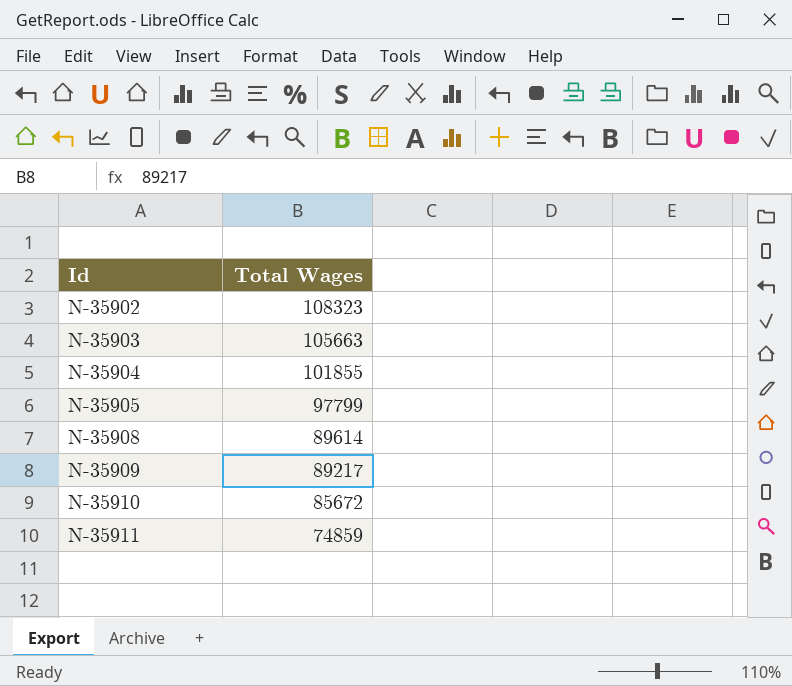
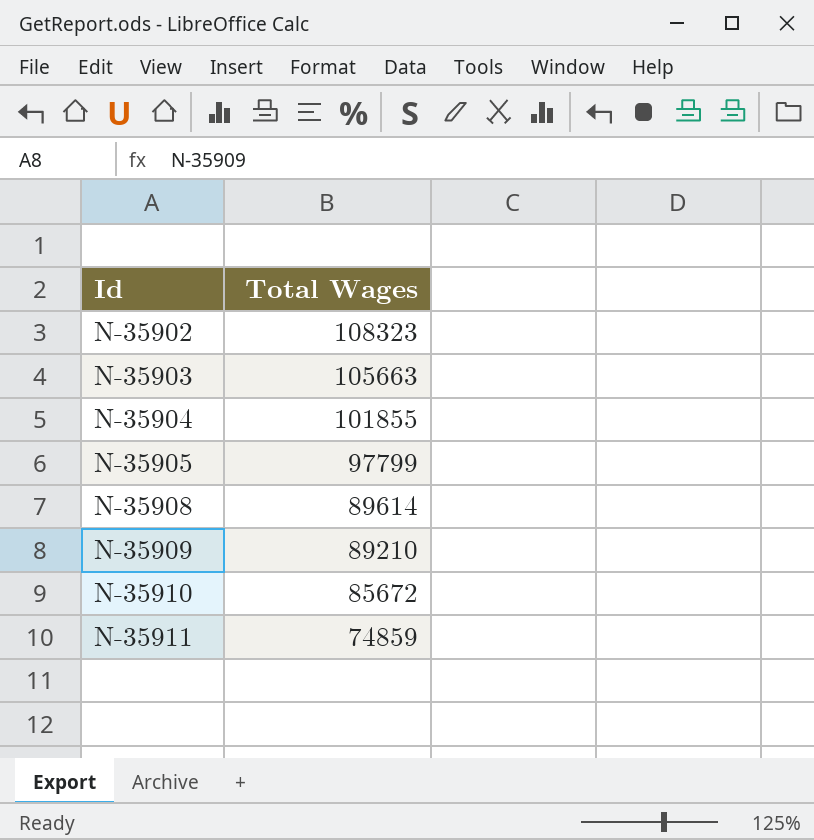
N-35909 | Total Wages: 89217 -> 89210

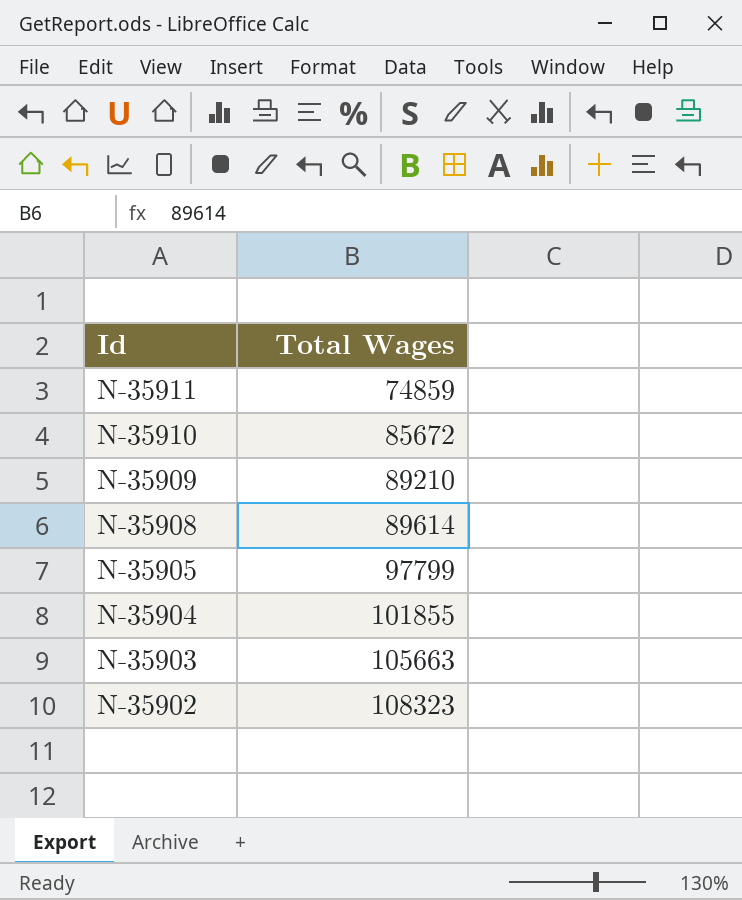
row order: Id ascending -> Id descending

